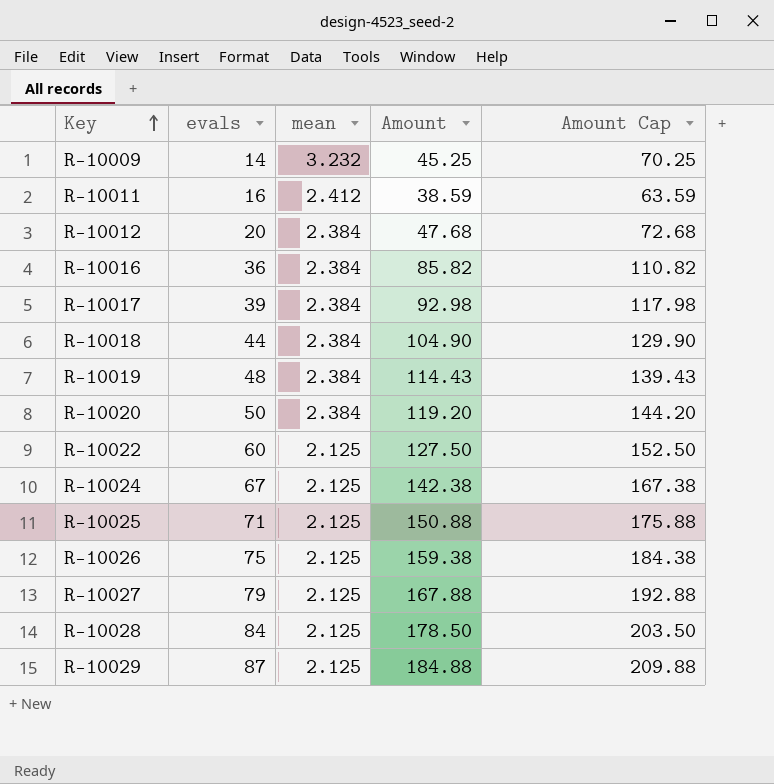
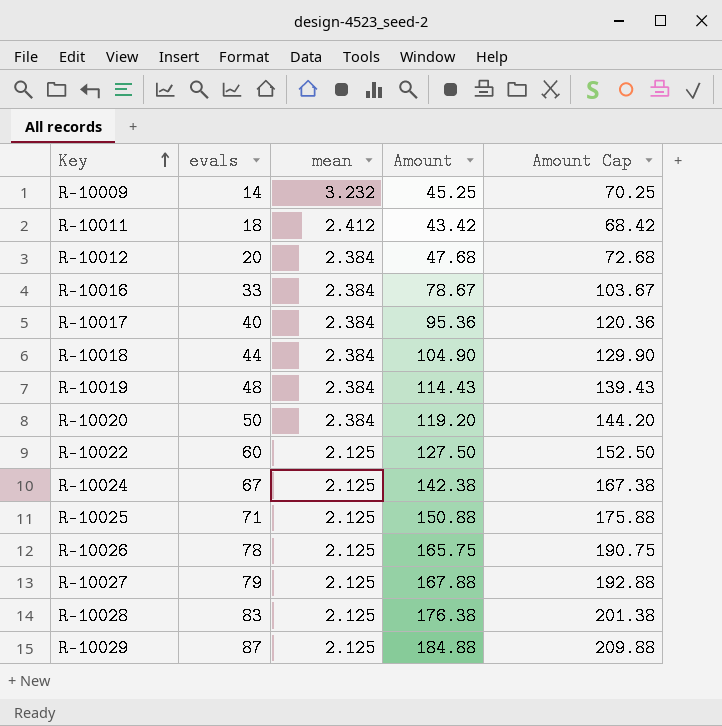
R-10011 | evals: 16 -> 18
R-10011 | Amount: 38.59 -> 43.42
R-10011 | Amount Cap: 63.59 -> 68.42
R-10016 | evals: 36 -> 33
R-10016 | Amount: 85.82 -> 78.67
R-10016 | Amount Cap: 110.82 -> 103.67
R-10017 | evals: 39 -> 40
R-10017 | Amount: 92.98 -> 95.36
R-10017 | Amount Cap: 117.98 -> 120.36
R-10026 | evals: 75 -> 78
R-10026 | Amount: 159.38 -> 165.75
R-10026 | Amount Cap: 184.38 -> 190.75
R-10028 | evals: 84 -> 83
R-10028 | Amount: 178.50 -> 176.38
R-10028 | Amount Cap: 203.50 -> 201.38

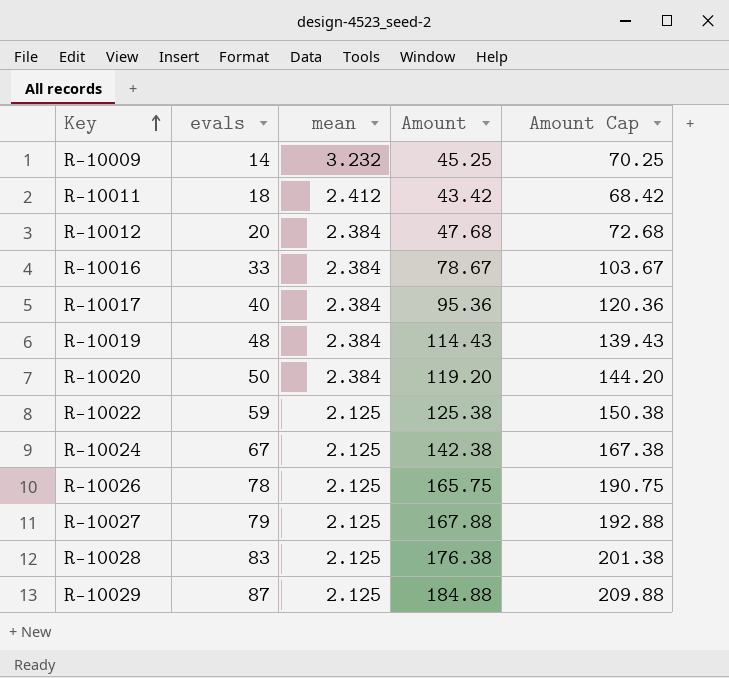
row R-10018: 44 | 2.384 | 104.90 | 129.90 -> none
row R-10025: 71 | 2.125 | 150.88 | 175.88 -> none
R-10022 | evals: 60 -> 59
R-10022 | Amount: 127.50 -> 125.38
R-10022 | Amount Cap: 152.50 -> 150.38

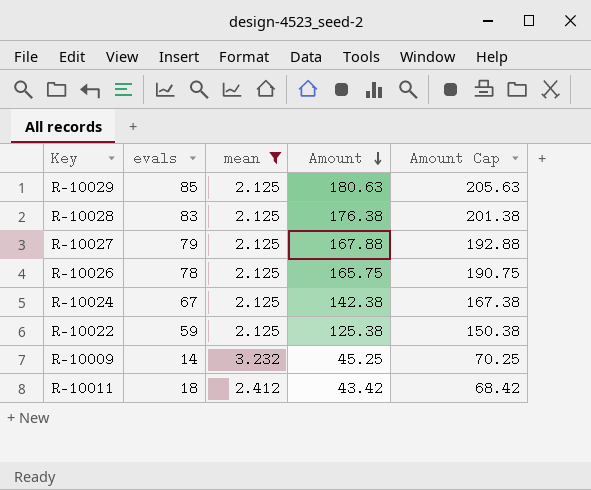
filter: none -> mean != 2.384
row order: Key ascending -> Amount descending
R-10029 | evals: 87 -> 85
R-10029 | Amount: 184.88 -> 180.63
R-10029 | Amount Cap: 209.88 -> 205.63

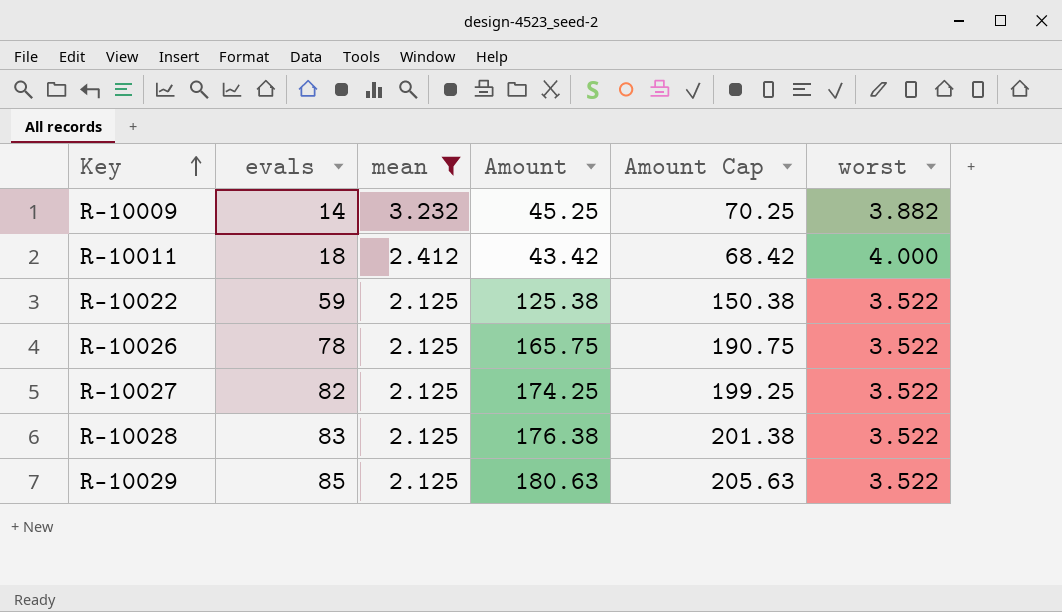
row order: Amount descending -> Key ascending
column worst | position: none -> 6
row R-10024: 67 | 2.125 | 142.38 | 167.38 -> none
R-10027 | evals: 79 -> 82
R-10027 | Amount: 167.88 -> 174.25
R-10027 | Amount Cap: 192.88 -> 199.25

